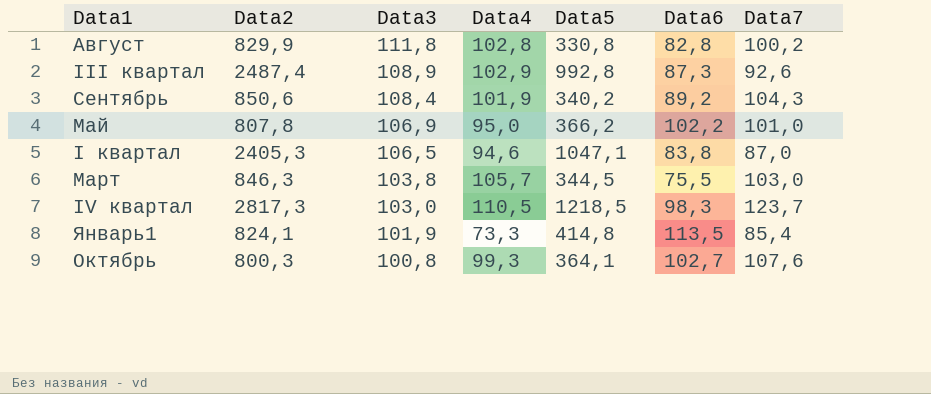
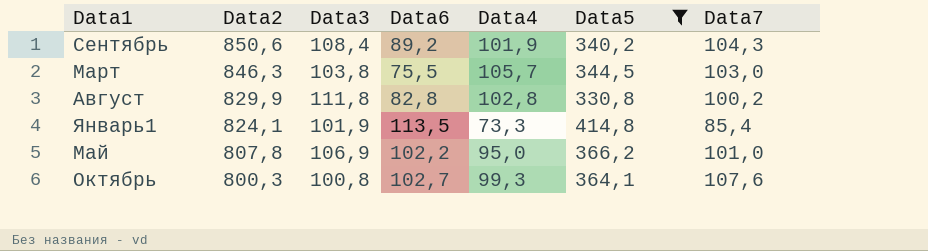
filter: none -> Data5 <= 414,8
row order: Data3 descending -> Data2 descending
column Data6 | position: 6 -> 4

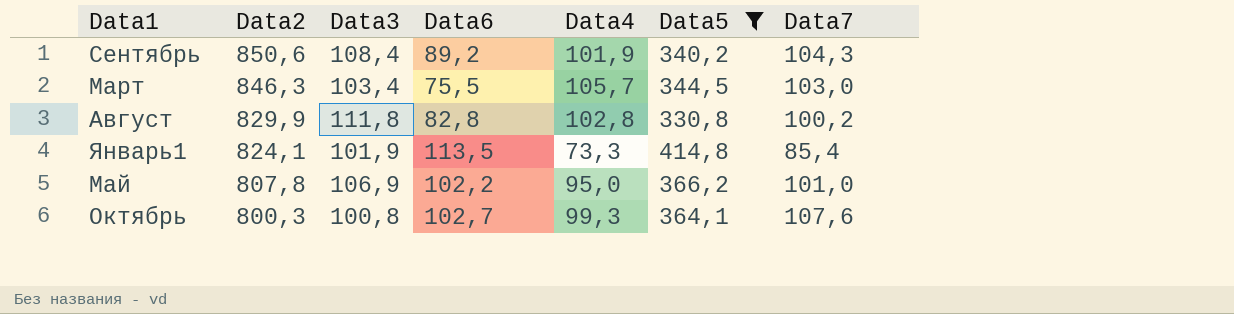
Март | Data3: 103,8 -> 103,4

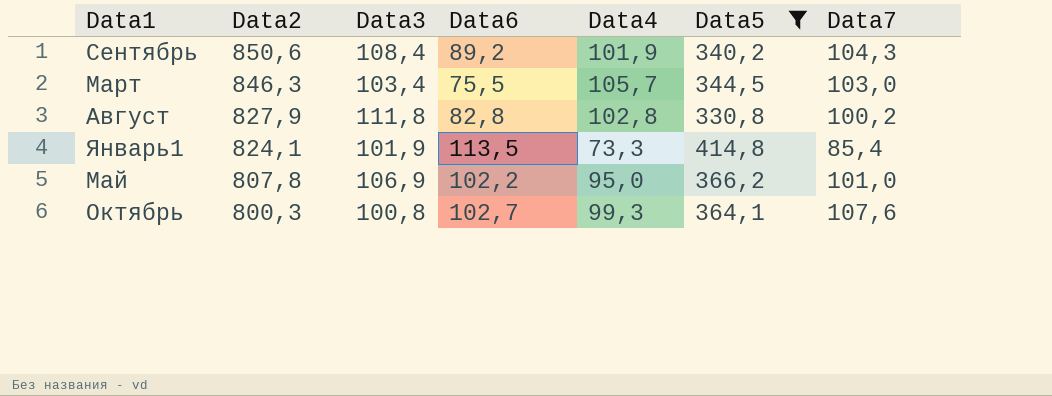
Август | Data2: 829,9 -> 827,9

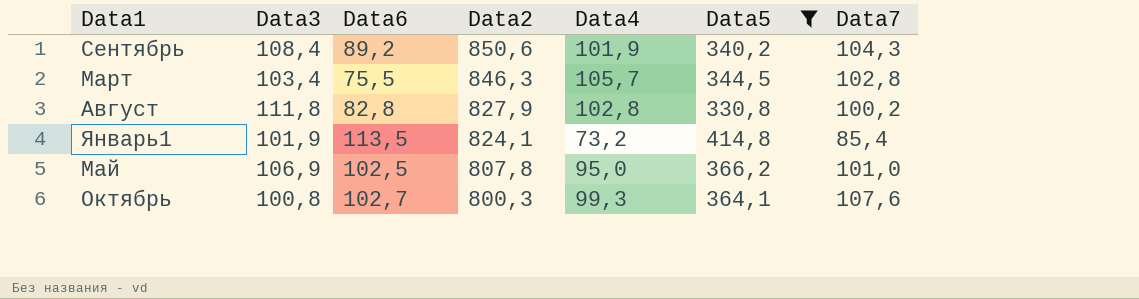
column Data2 | position: 2 -> 4
Март | Data7: 103,0 -> 102,8
Январь1 | Data4: 73,3 -> 73,2
Май | Data6: 102,2 -> 102,5

